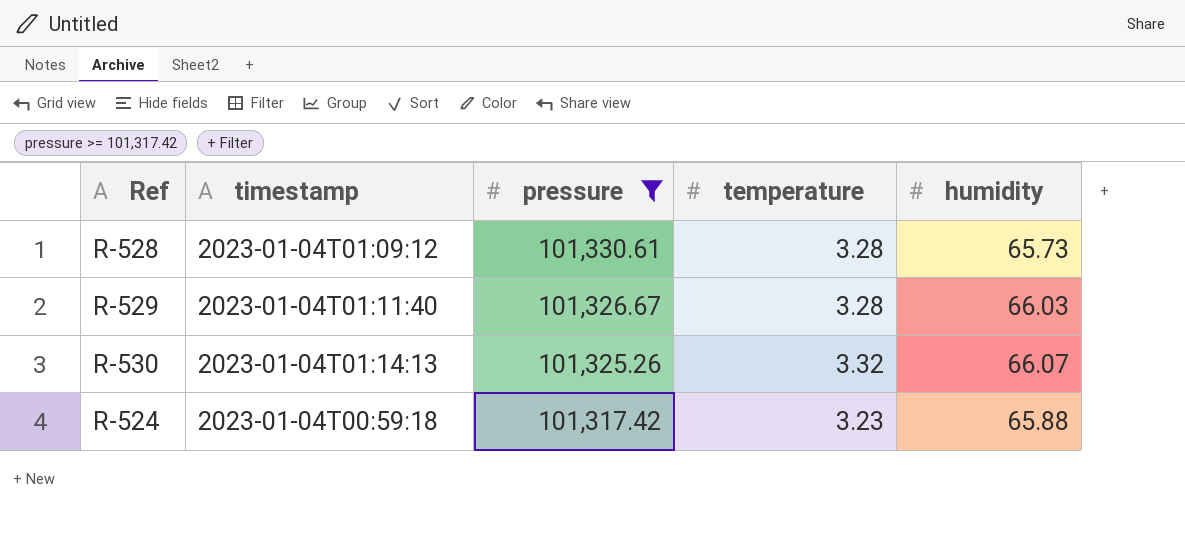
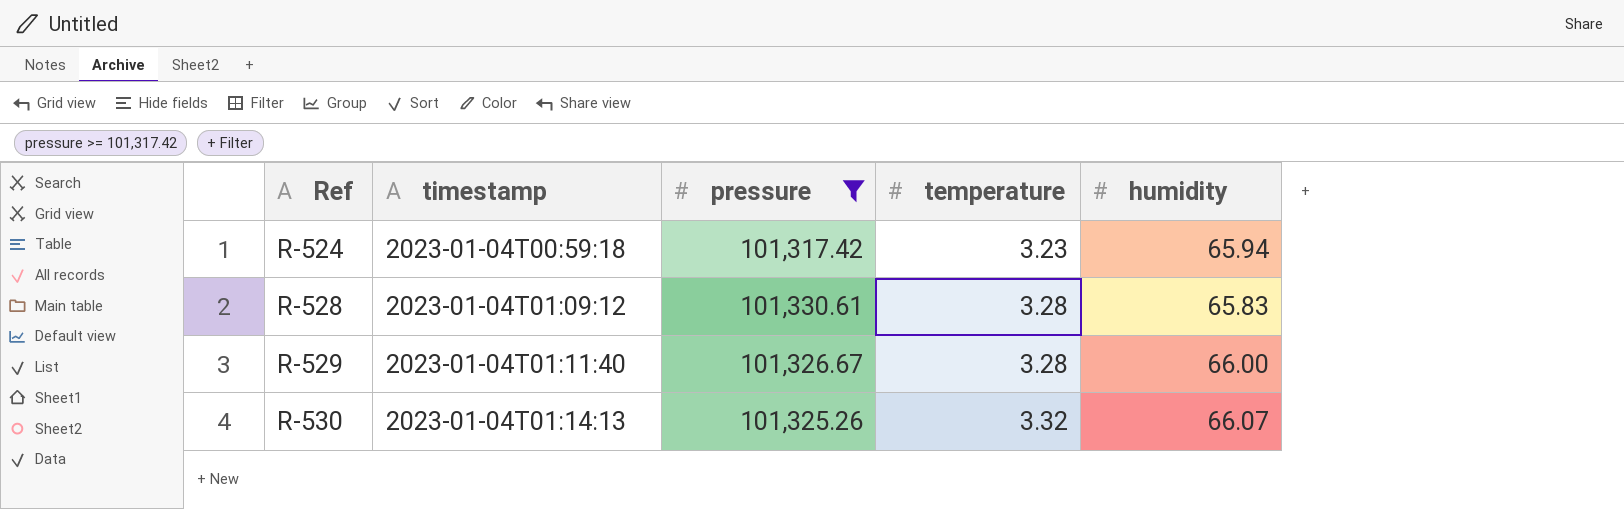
row order: pressure descending -> Ref ascending
R-524 | humidity: 65.88 -> 65.94
R-528 | humidity: 65.73 -> 65.83
R-529 | humidity: 66.03 -> 66.00

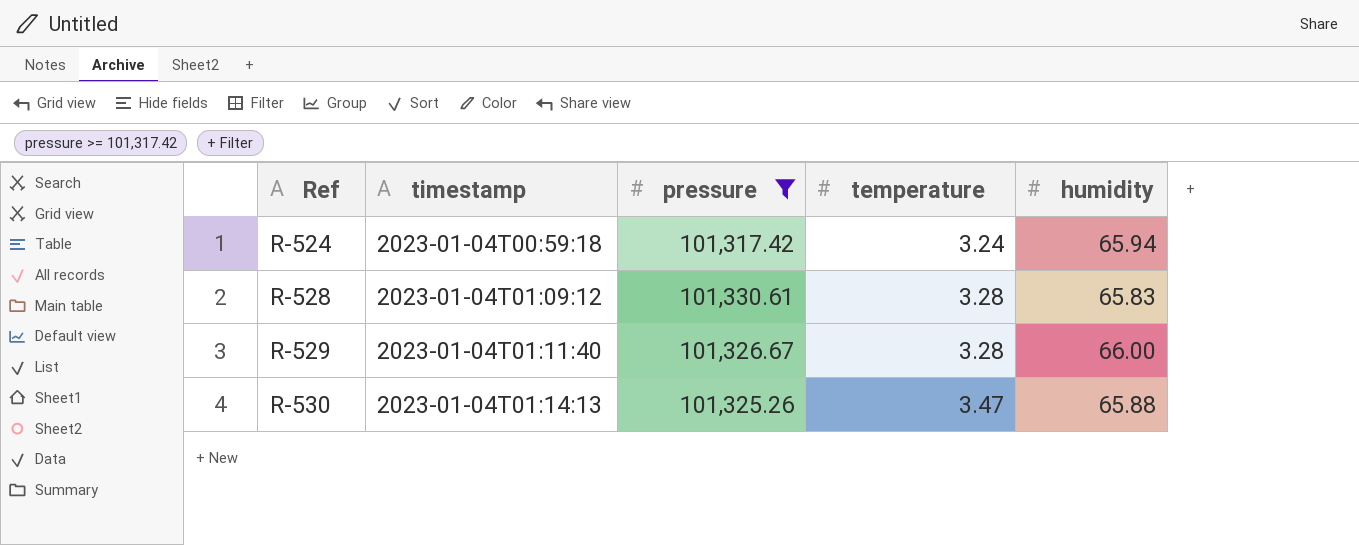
R-524 | temperature: 3.23 -> 3.24
R-530 | temperature: 3.32 -> 3.47
R-530 | humidity: 66.07 -> 65.88

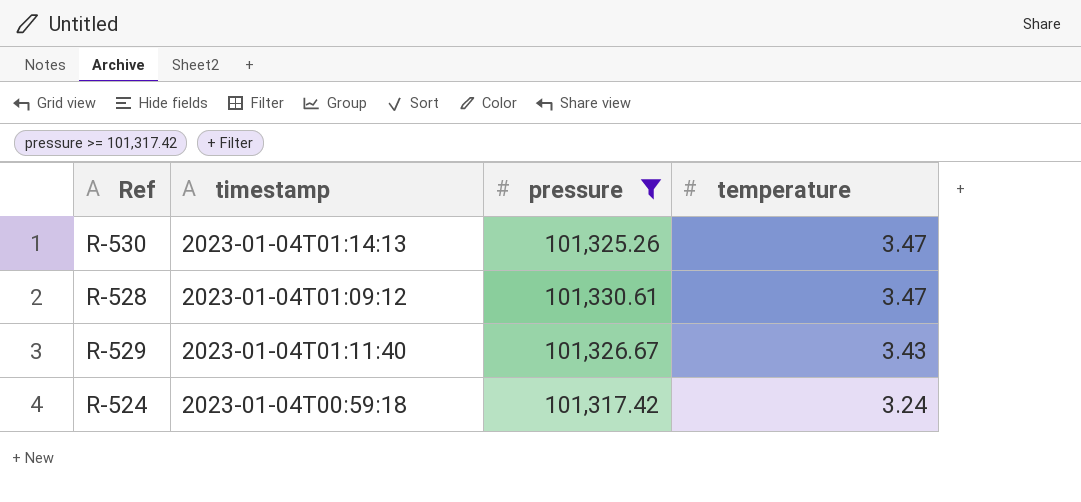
row order: Ref ascending -> temperature descending
column humidity | position: 5 -> none
R-528 | temperature: 3.28 -> 3.47
R-529 | temperature: 3.28 -> 3.43

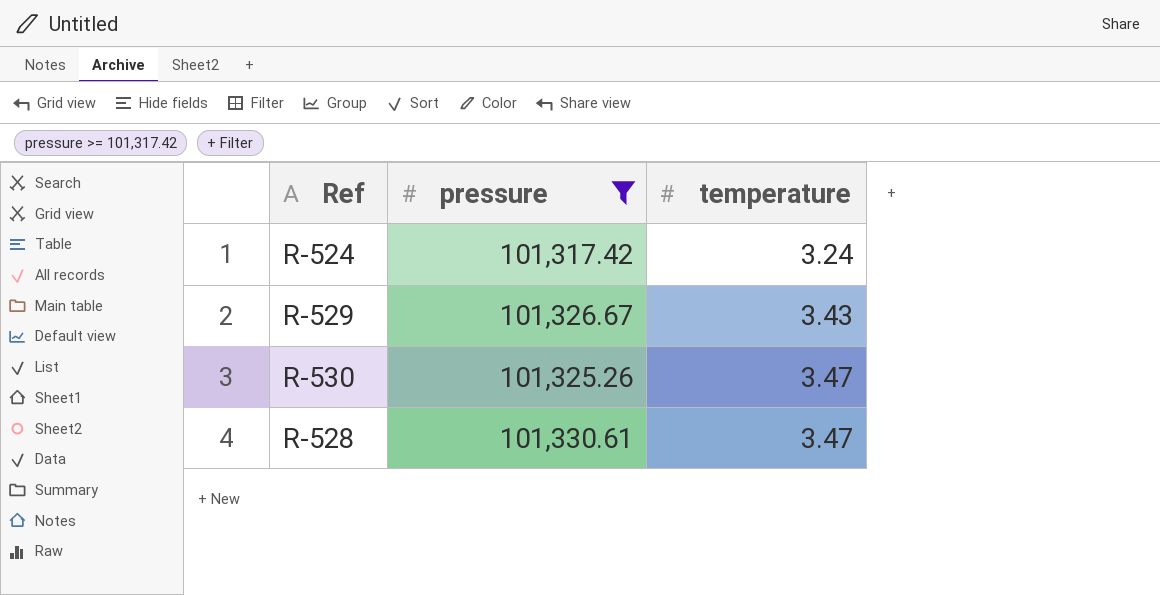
row order: temperature descending -> temperature ascending
column timestamp | position: 2 -> none

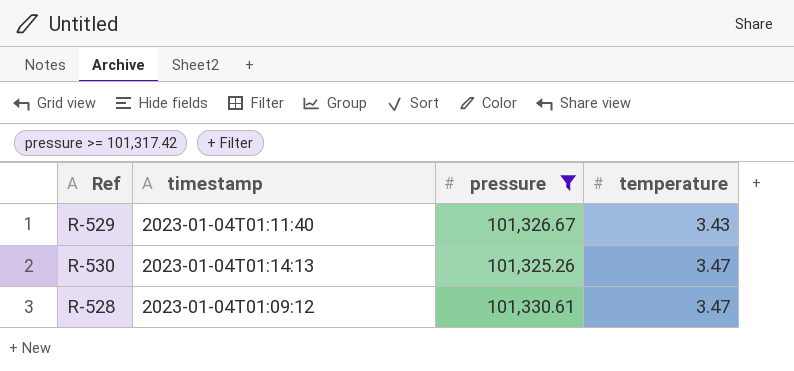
column timestamp | position: none -> 2
row R-524: 101,317.42 | 3.24 -> none

